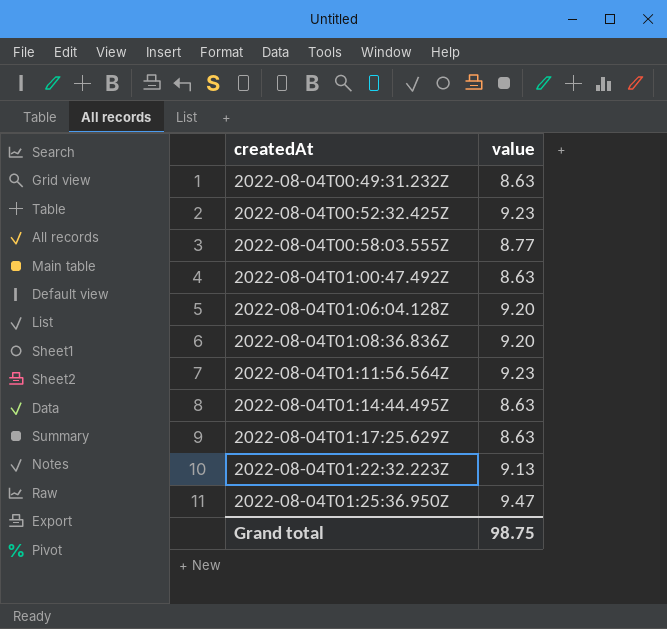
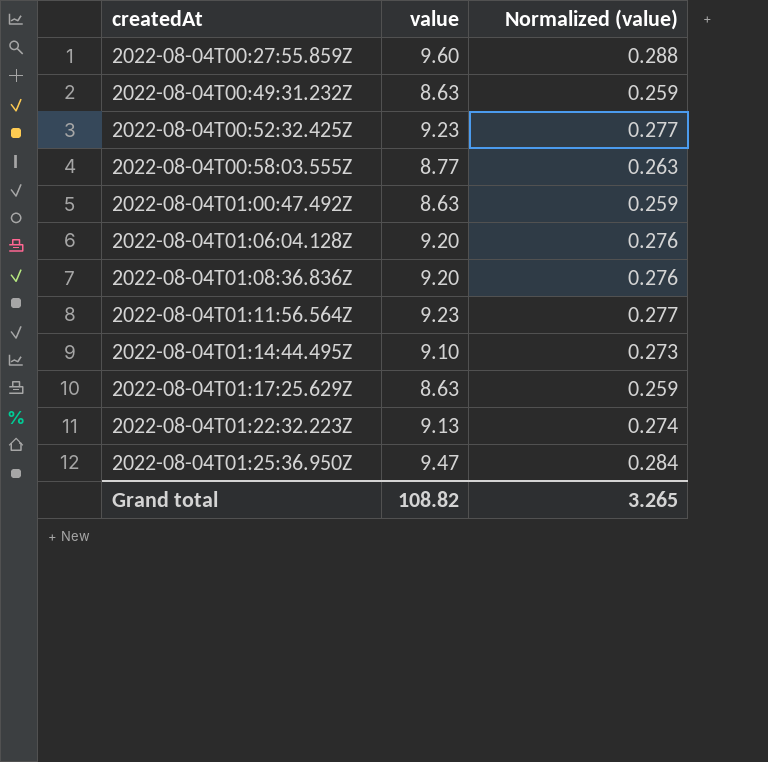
column Normalized (value) | formula: none -> [value] * 0.03
row 2022-08-04T00:27:55.859Z: none -> 9.60 | 0.288
2022-08-04T01:14:44.495Z | value: 8.63 -> 9.10
Grand total | value: 98.75 -> 108.82

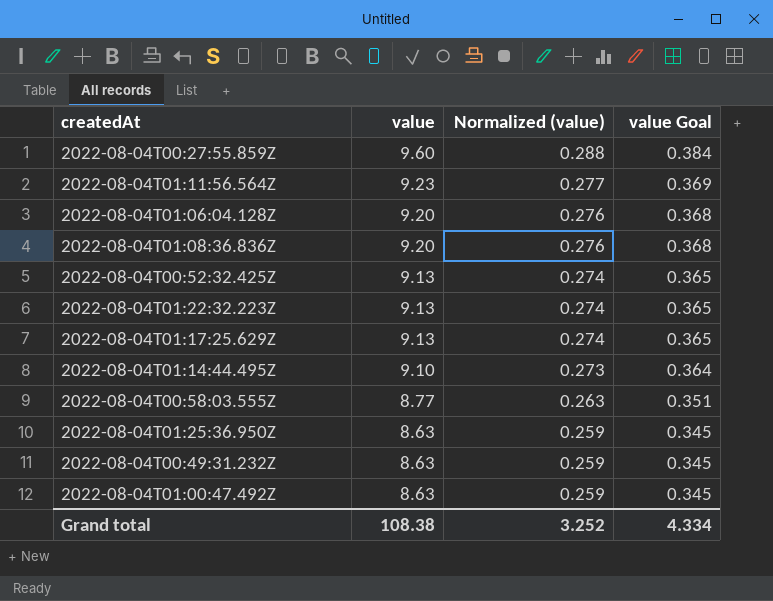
row order: createdAt ascending -> value descending
column value Goal | formula: none -> [value] * 0.04
2022-08-04T00:52:32.425Z | value: 9.23 -> 9.13
2022-08-04T00:52:32.425Z | Normalized (value): 0.277 -> 0.274
2022-08-04T01:17:25.629Z | value: 8.63 -> 9.13
2022-08-04T01:17:25.629Z | Normalized (value): 0.259 -> 0.274
2022-08-04T01:25:36.950Z | value: 9.47 -> 8.63
2022-08-04T01:25:36.950Z | Normalized (value): 0.284 -> 0.259
Grand total | value: 108.82 -> 108.38
Grand total | Normalized (value): 3.265 -> 3.252

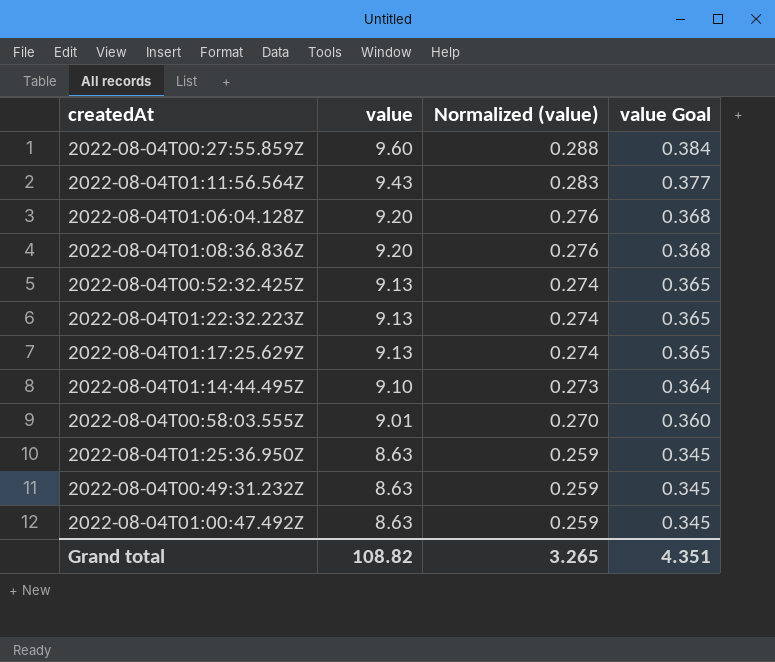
2022-08-04T01:11:56.564Z | value: 9.23 -> 9.43
2022-08-04T01:11:56.564Z | Normalized (value): 0.277 -> 0.283
2022-08-04T01:11:56.564Z | value Goal: 0.369 -> 0.377
2022-08-04T00:58:03.555Z | value: 8.77 -> 9.01
2022-08-04T00:58:03.555Z | Normalized (value): 0.263 -> 0.270
2022-08-04T00:58:03.555Z | value Goal: 0.351 -> 0.360
Grand total | value: 108.38 -> 108.82
Grand total | Normalized (value): 3.252 -> 3.265
Grand total | value Goal: 4.334 -> 4.351

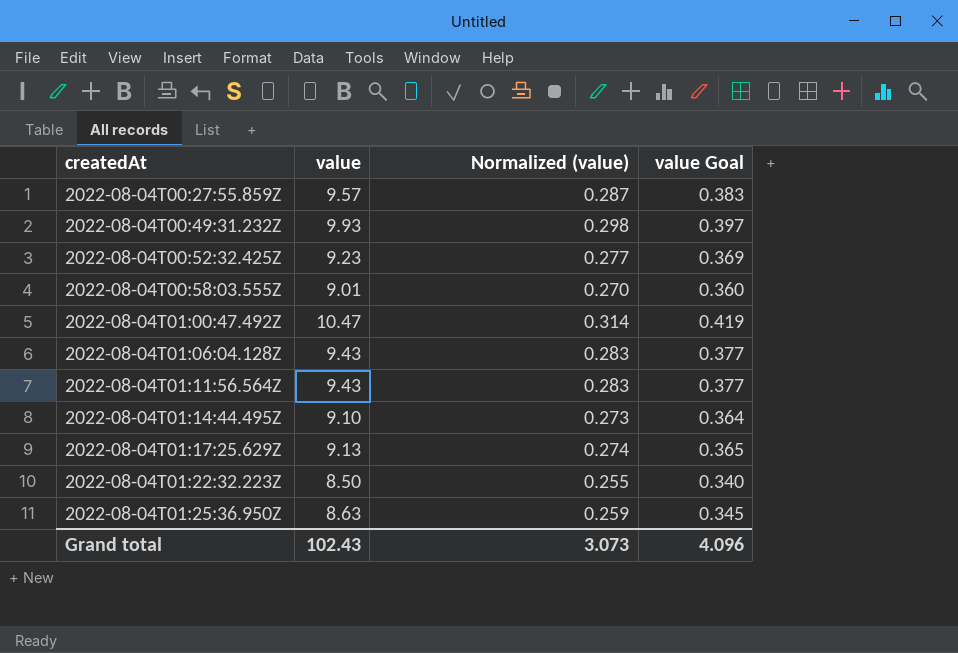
row order: value descending -> createdAt ascending
row 2022-08-04T01:08:36.836Z: 9.20 | 0.276 | 0.368 -> none
2022-08-04T00:27:55.859Z | value: 9.60 -> 9.57
2022-08-04T00:27:55.859Z | Normalized (value): 0.288 -> 0.287
2022-08-04T00:27:55.859Z | value Goal: 0.384 -> 0.383
2022-08-04T00:49:31.232Z | value: 8.63 -> 9.93
2022-08-04T00:49:31.232Z | Normalized (value): 0.259 -> 0.298
2022-08-04T00:49:31.232Z | value Goal: 0.345 -> 0.397
2022-08-04T00:52:32.425Z | value: 9.13 -> 9.23
2022-08-04T00:52:32.425Z | Normalized (value): 0.274 -> 0.277
2022-08-04T00:52:32.425Z | value Goal: 0.365 -> 0.369
2022-08-04T01:00:47.492Z | value: 8.63 -> 10.47
2022-08-04T01:00:47.492Z | Normalized (value): 0.259 -> 0.314
2022-08-04T01:00:47.492Z | value Goal: 0.345 -> 0.419
2022-08-04T01:06:04.128Z | value: 9.20 -> 9.43
2022-08-04T01:06:04.128Z | Normalized (value): 0.276 -> 0.283
2022-08-04T01:06:04.128Z | value Goal: 0.368 -> 0.377
2022-08-04T01:22:32.223Z | value: 9.13 -> 8.50
2022-08-04T01:22:32.223Z | Normalized (value): 0.274 -> 0.255
2022-08-04T01:22:32.223Z | value Goal: 0.365 -> 0.340
Grand total | value: 108.82 -> 102.43
Grand total | Normalized (value): 3.265 -> 3.073
Grand total | value Goal: 4.351 -> 4.096

